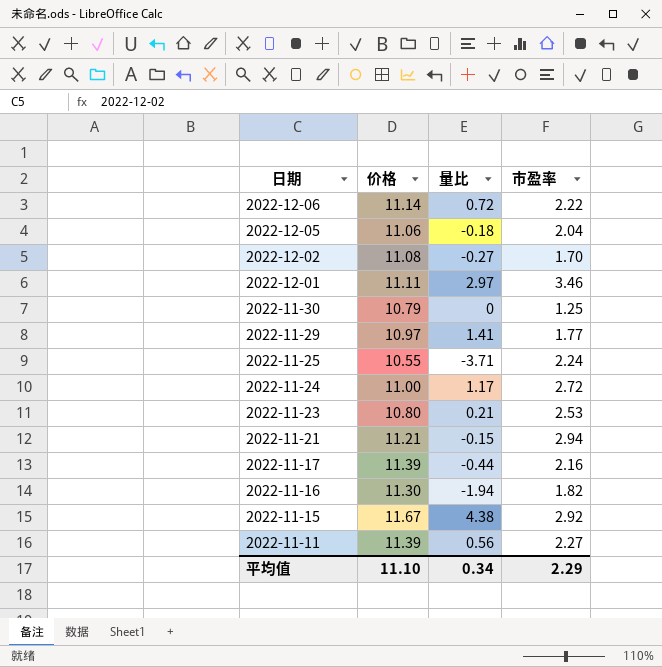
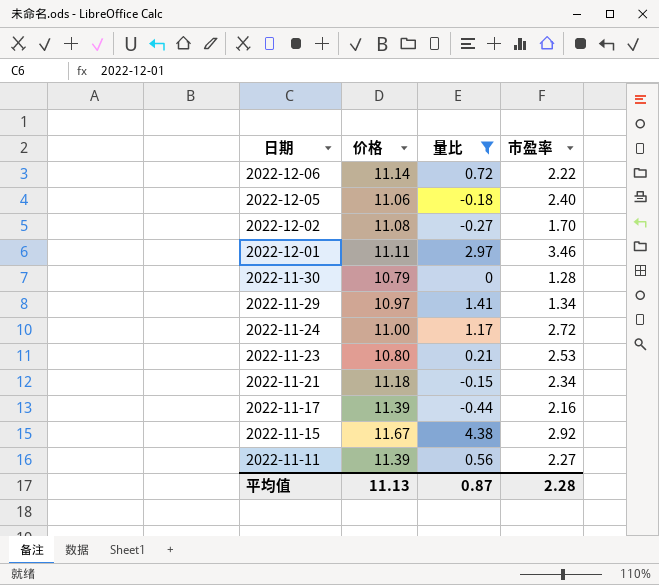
filter: none -> 量比 >= -0.44
2022-12-05 | 市盈率: 2.04 -> 2.40
2022-11-30 | 市盈率: 1.25 -> 1.28
2022-11-29 | 市盈率: 1.77 -> 1.34
2022-11-21 | 价格: 11.21 -> 11.18
2022-11-21 | 市盈率: 2.94 -> 2.34
平均值 | 价格: 11.10 -> 11.13
平均值 | 量比: 0.34 -> 0.87
平均值 | 市盈率: 2.29 -> 2.28

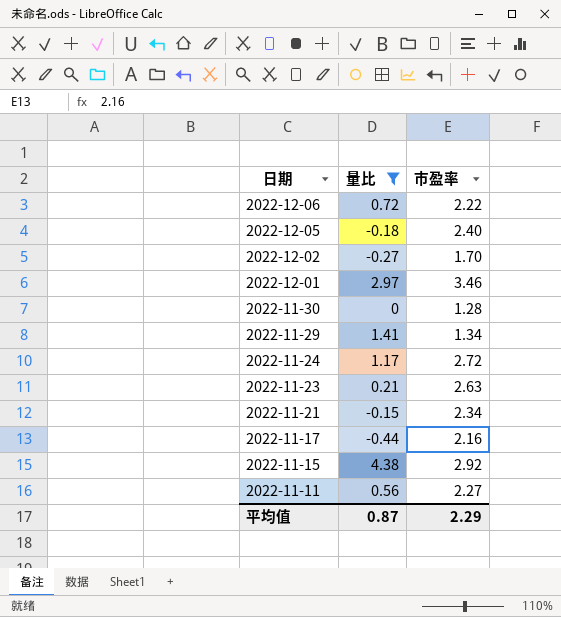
column 价格 | position: 2 -> none
2022-11-23 | 市盈率: 2.53 -> 2.63
平均值 | 市盈率: 2.28 -> 2.29

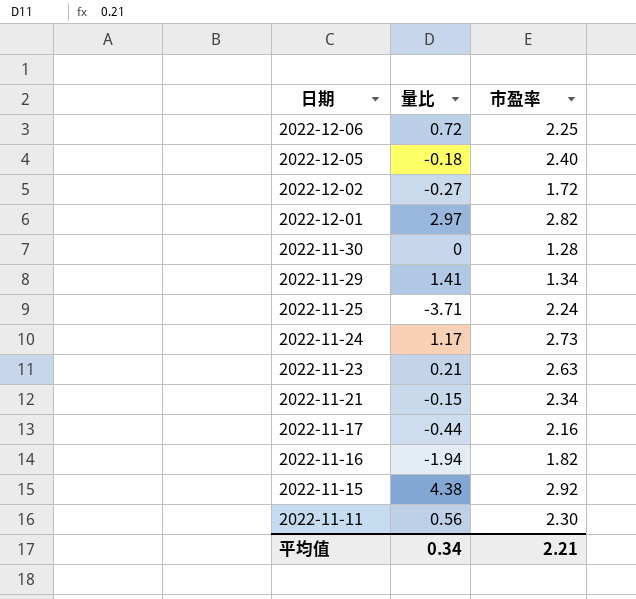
filter: 量比 >= -0.44 -> none
2022-12-06 | 市盈率: 2.22 -> 2.25
2022-12-02 | 市盈率: 1.70 -> 1.72
2022-12-01 | 市盈率: 3.46 -> 2.82
2022-11-24 | 市盈率: 2.72 -> 2.73
2022-11-11 | 市盈率: 2.27 -> 2.30
平均值 | 量比: 0.87 -> 0.34
平均值 | 市盈率: 2.29 -> 2.21

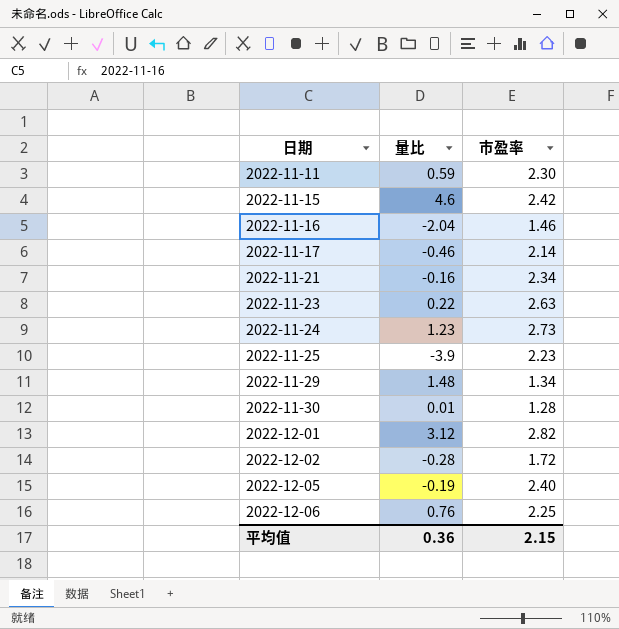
row order: 日期 descending -> 日期 ascending
2022-11-11 | 量比: 0.56 -> 0.59
2022-11-15 | 量比: 4.38 -> 4.6
2022-11-15 | 市盈率: 2.92 -> 2.42
2022-11-16 | 量比: -1.94 -> -2.04
2022-11-16 | 市盈率: 1.82 -> 1.46
2022-11-17 | 量比: -0.44 -> -0.46
2022-11-17 | 市盈率: 2.16 -> 2.14
2022-11-21 | 量比: -0.15 -> -0.16
2022-11-23 | 量比: 0.21 -> 0.22
2022-11-24 | 量比: 1.17 -> 1.23
2022-11-25 | 量比: -3.71 -> -3.9
2022-11-25 | 市盈率: 2.24 -> 2.23
2022-11-29 | 量比: 1.41 -> 1.48
2022-11-30 | 量比: 0 -> 0.01
2022-12-01 | 量比: 2.97 -> 3.12
2022-12-02 | 量比: -0.27 -> -0.28
2022-12-05 | 量比: -0.18 -> -0.19
2022-12-06 | 量比: 0.72 -> 0.76
平均值 | 量比: 0.34 -> 0.36
平均值 | 市盈率: 2.21 -> 2.15

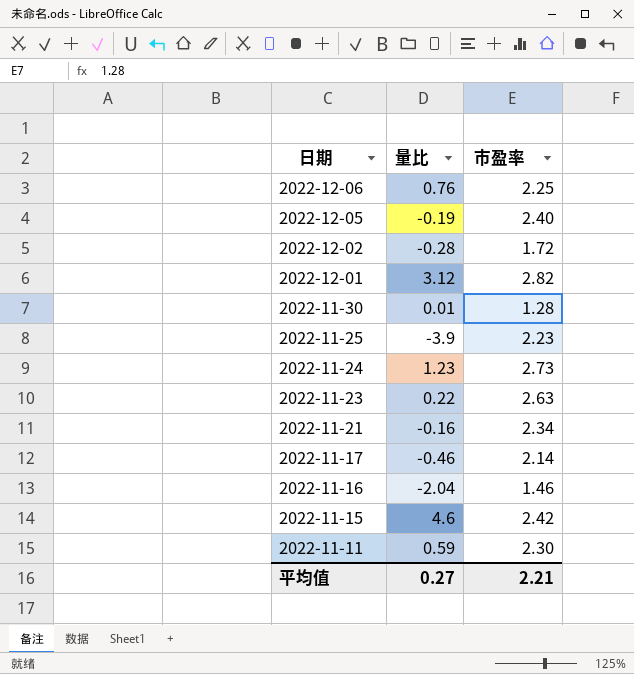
row order: 日期 ascending -> 日期 descending
row 2022-11-29: 1.48 | 1.34 -> none
平均值 | 量比: 0.36 -> 0.27
平均值 | 市盈率: 2.15 -> 2.21

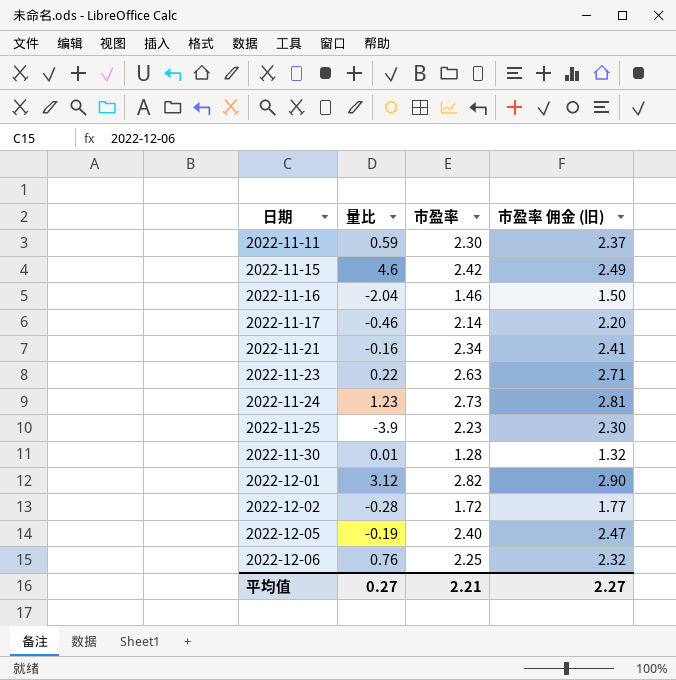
row order: 日期 descending -> 日期 ascending
column 市盈率 佣金 (旧) | formula: none -> [市盈率] * 1.03

